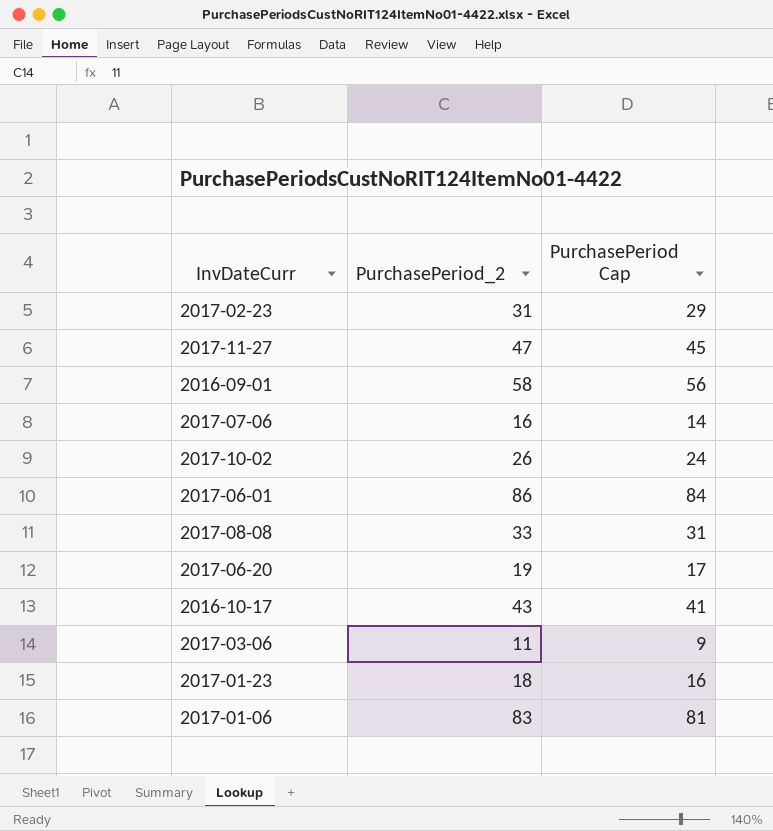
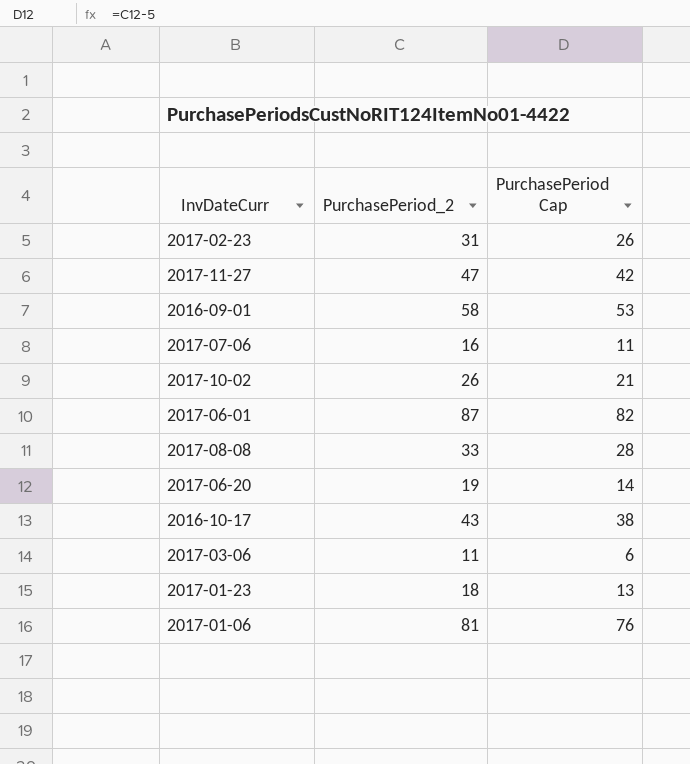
column PurchasePeriod Cap | formula: [PurchasePeriod_2] - 2 -> [PurchasePeriod_2] - 5
2017-06-01 | PurchasePeriod_2: 86 -> 87
2017-01-06 | PurchasePeriod_2: 83 -> 81

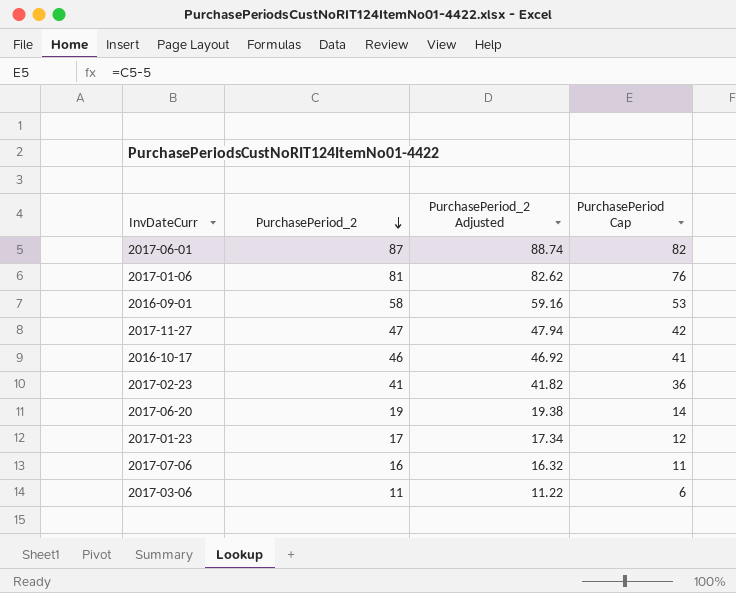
row order: none -> PurchasePeriod_2 descending
column PurchasePeriod_2 Adjusted | formula: none -> [PurchasePeriod_2] * 1.02
row 2017-10-02: 26 | 21 -> none
row 2017-08-08: 33 | 28 -> none
2016-10-17 | PurchasePeriod_2: 43 -> 46
2016-10-17 | PurchasePeriod Cap: 38 -> 41
2017-02-23 | PurchasePeriod_2: 31 -> 41
2017-02-23 | PurchasePeriod Cap: 26 -> 36
2017-01-23 | PurchasePeriod_2: 18 -> 17
2017-01-23 | PurchasePeriod Cap: 13 -> 12

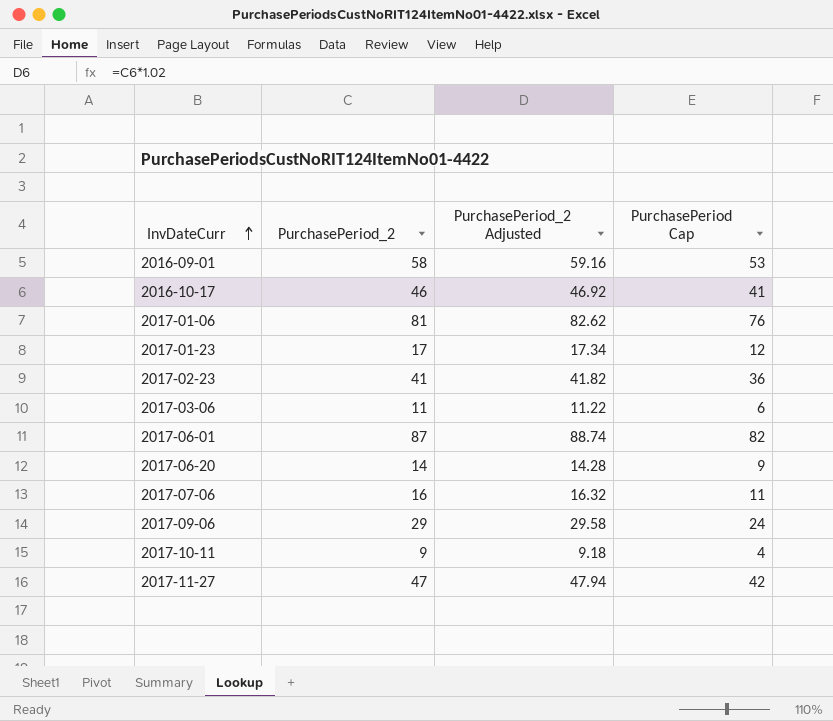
row order: PurchasePeriod_2 descending -> InvDateCurr ascending
2017-06-20 | PurchasePeriod_2: 19 -> 14
2017-06-20 | PurchasePeriod_2 Adjusted: 19.38 -> 14.28
2017-06-20 | PurchasePeriod Cap: 14 -> 9
row 2017-09-06: none -> 29 | 29.58 | 24
row 2017-10-11: none -> 9 | 9.18 | 4

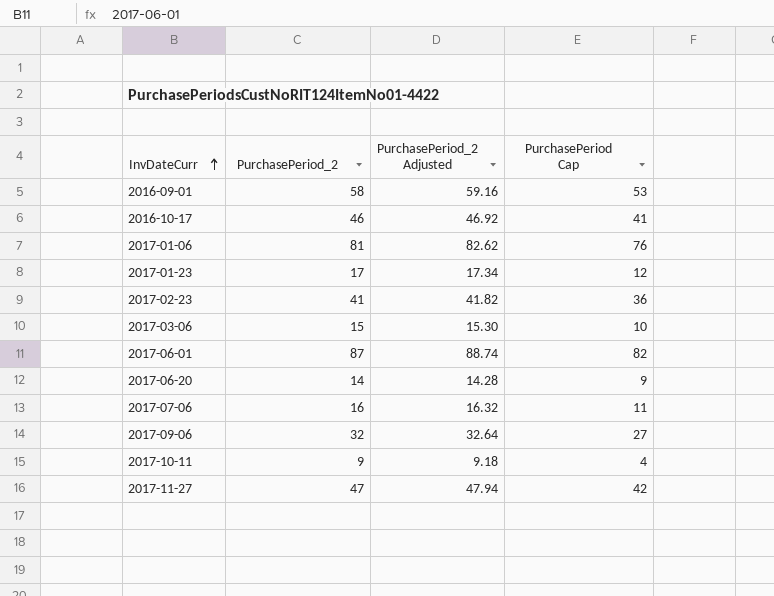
2017-03-06 | PurchasePeriod_2: 11 -> 15
2017-03-06 | PurchasePeriod_2 Adjusted: 11.22 -> 15.30
2017-03-06 | PurchasePeriod Cap: 6 -> 10
2017-09-06 | PurchasePeriod_2: 29 -> 32
2017-09-06 | PurchasePeriod_2 Adjusted: 29.58 -> 32.64
2017-09-06 | PurchasePeriod Cap: 24 -> 27

